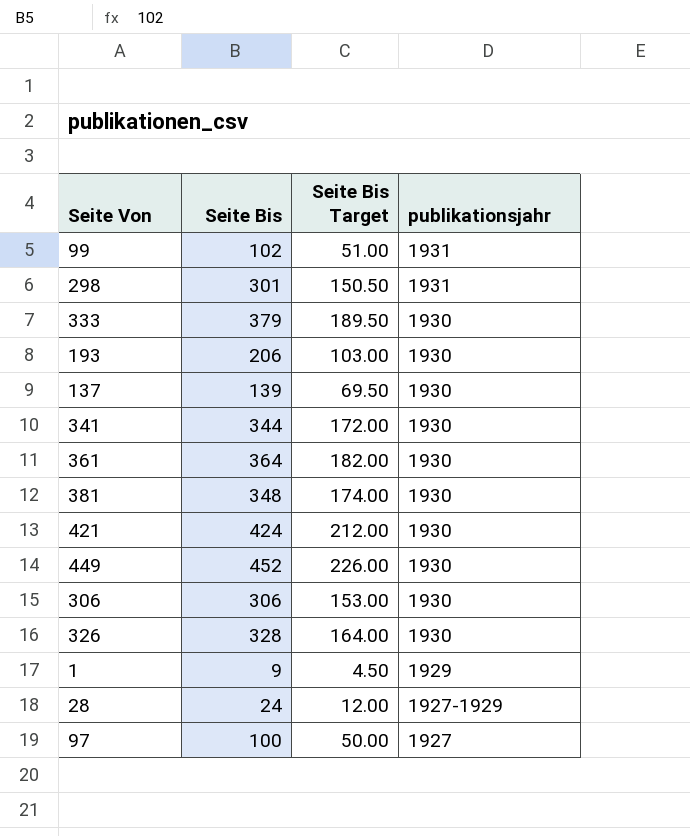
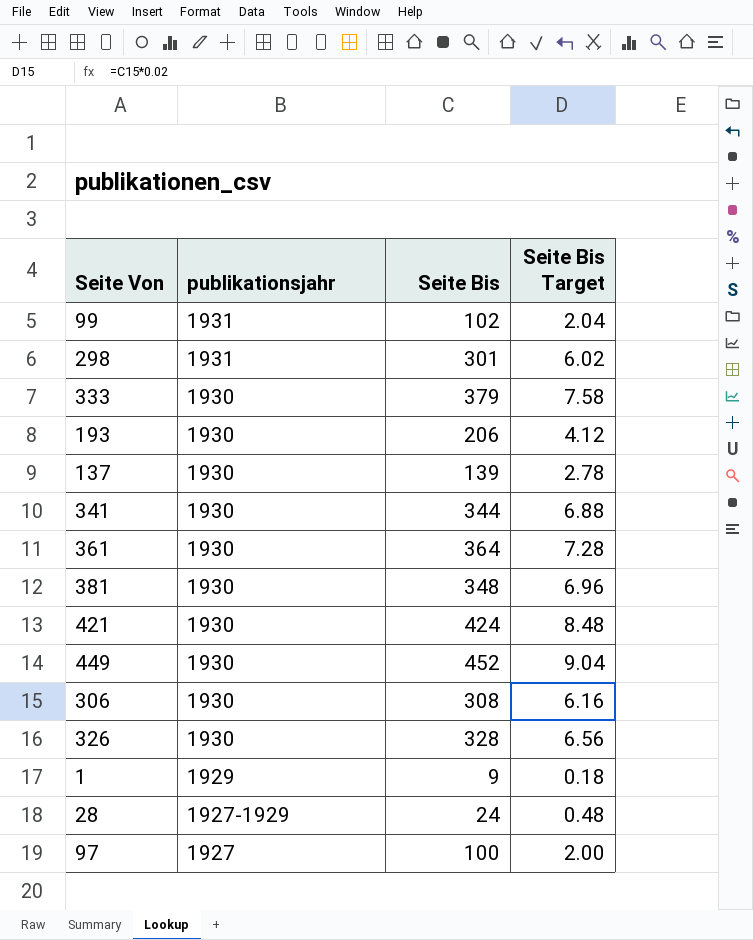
column publikationsjahr | position: 4 -> 2
column Seite Bis Target | formula: [Seite Bis] * 0.5 -> [Seite Bis] * 0.02
306 | Seite Bis: 306 -> 308

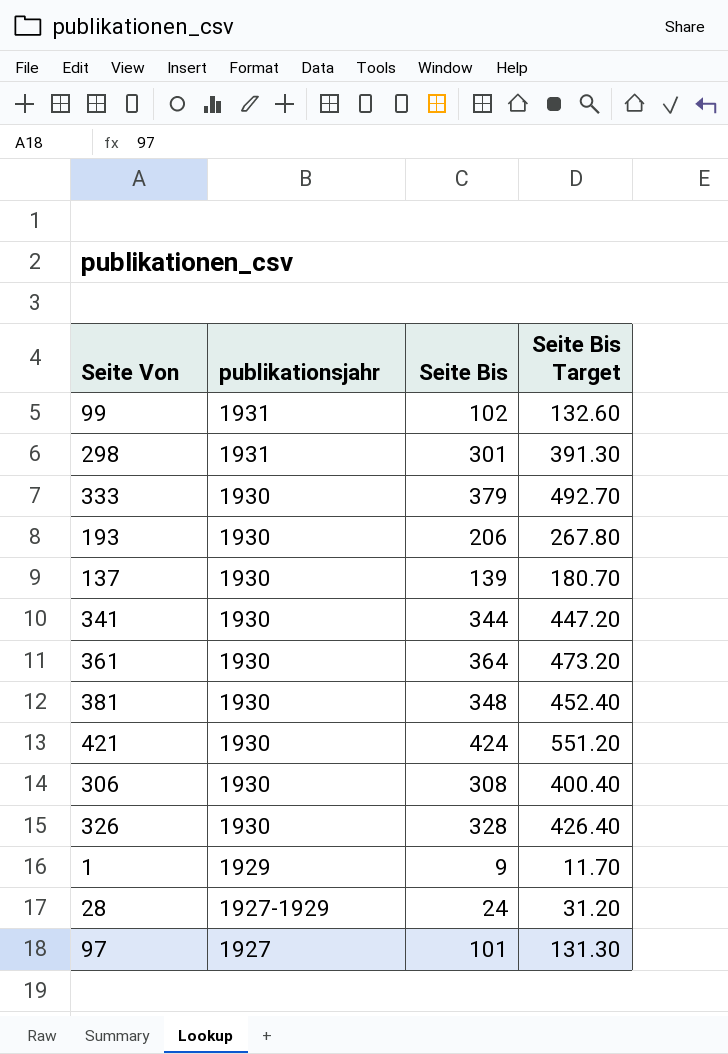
column Seite Bis Target | formula: [Seite Bis] * 0.02 -> [Seite Bis] * 1.3
row 449: 1930 | 452 | 9.04 -> none
97 | Seite Bis: 100 -> 101

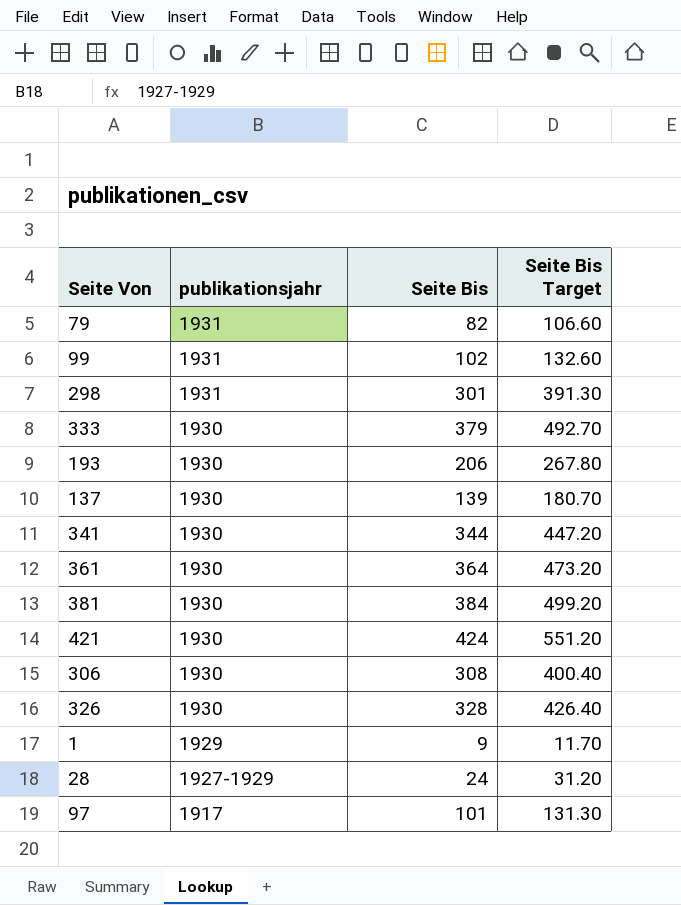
row 79: none -> 1931 | 82 | 106.60
381 | Seite Bis: 348 -> 384
381 | Seite Bis Target: 452.40 -> 499.20
97 | publikationsjahr: 1927 -> 1917

